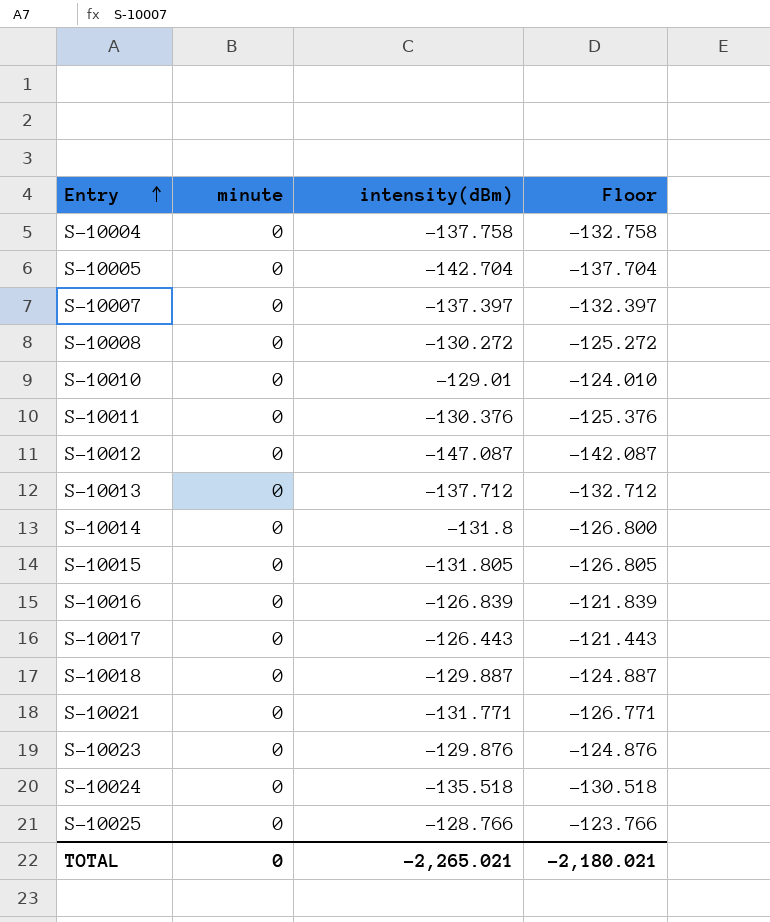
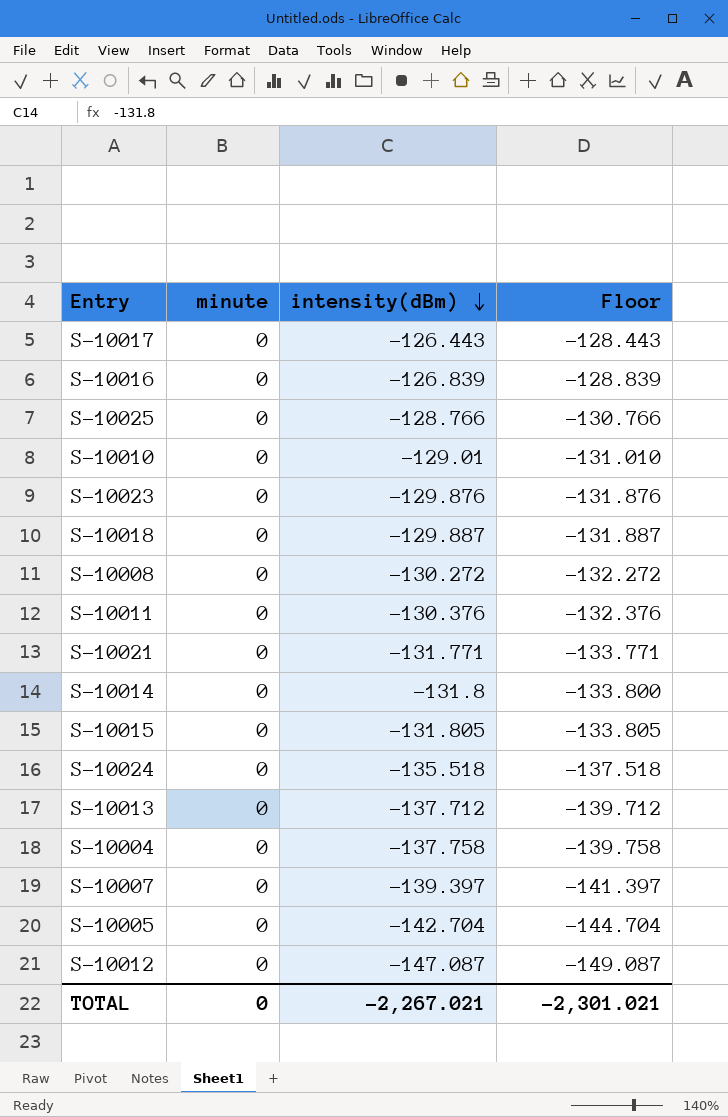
row order: Entry ascending -> intensity(dBm) descending
column Floor | formula: [intensity(dBm)] + 5 -> [intensity(dBm)] - 2
S-10007 | intensity(dBm): -137.397 -> -139.397
TOTAL | intensity(dBm): -2,265.021 -> -2,267.021
TOTAL | Floor: -2,180.021 -> -2,301.021

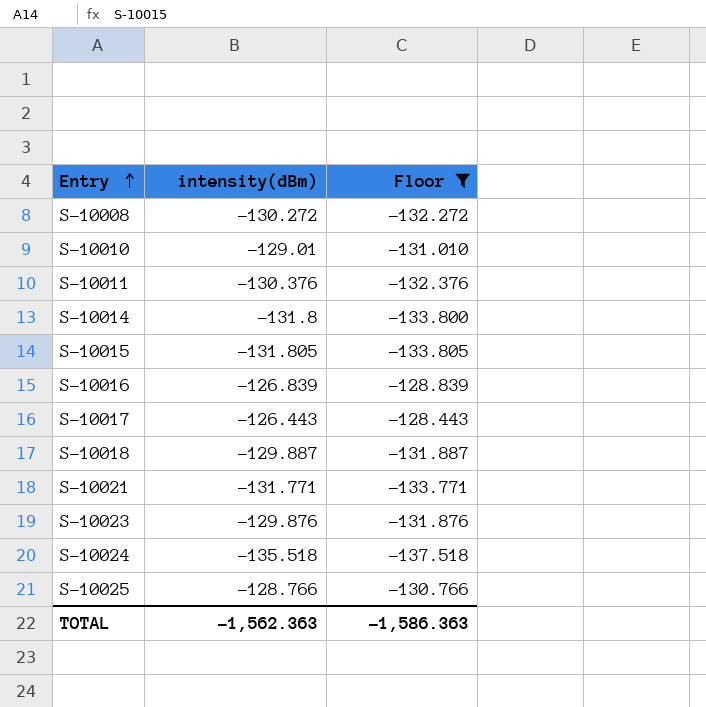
filter: none -> Floor >= -137.518
row order: intensity(dBm) descending -> Entry ascending
column minute | position: 2 -> none
TOTAL | intensity(dBm): -2,267.021 -> -1,562.363
TOTAL | Floor: -2,301.021 -> -1,586.363

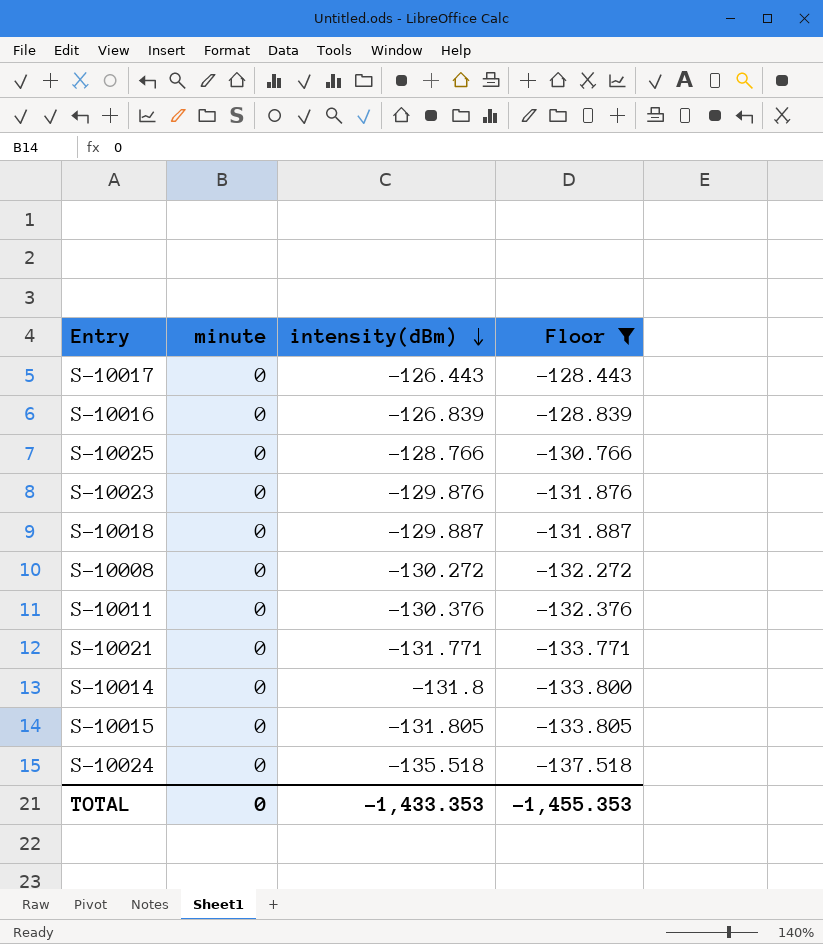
row order: Entry ascending -> intensity(dBm) descending
column minute | position: none -> 2
row S-10010: -129.01 | -131.010 -> none
TOTAL | intensity(dBm): -1,562.363 -> -1,433.353
TOTAL | Floor: -1,586.363 -> -1,455.353

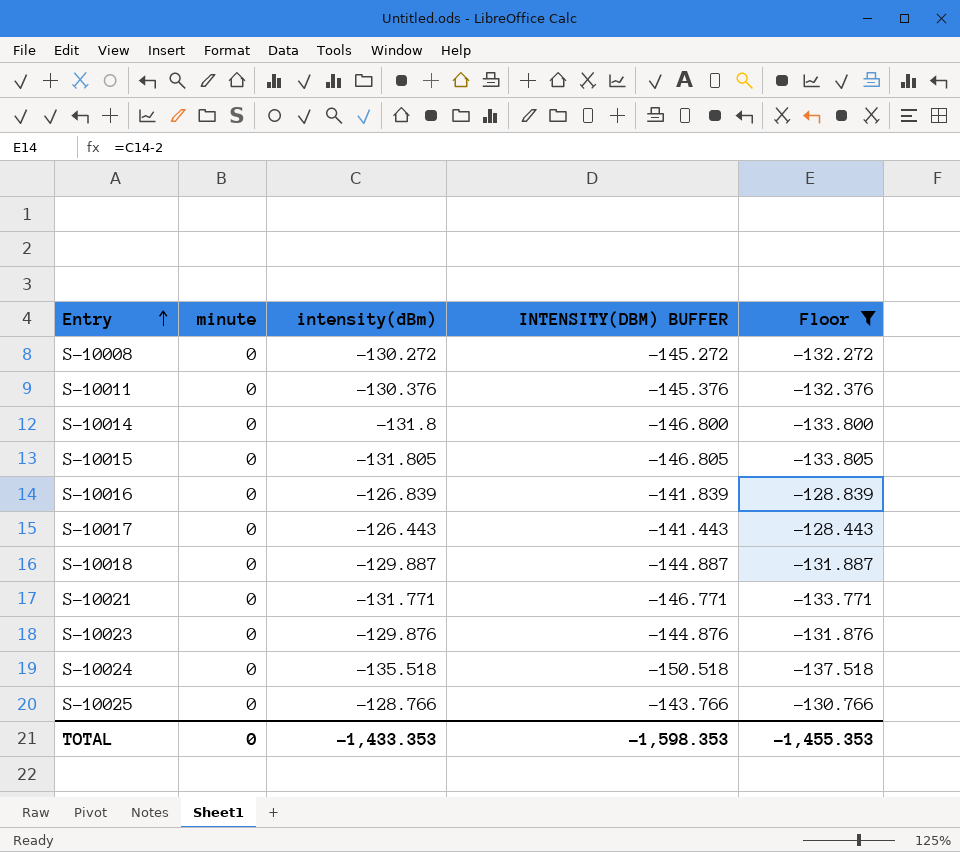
row order: intensity(dBm) descending -> Entry ascending
column INTENSITY(DBM) BUFFER | formula: none -> [intensity(dBm)] - 15

